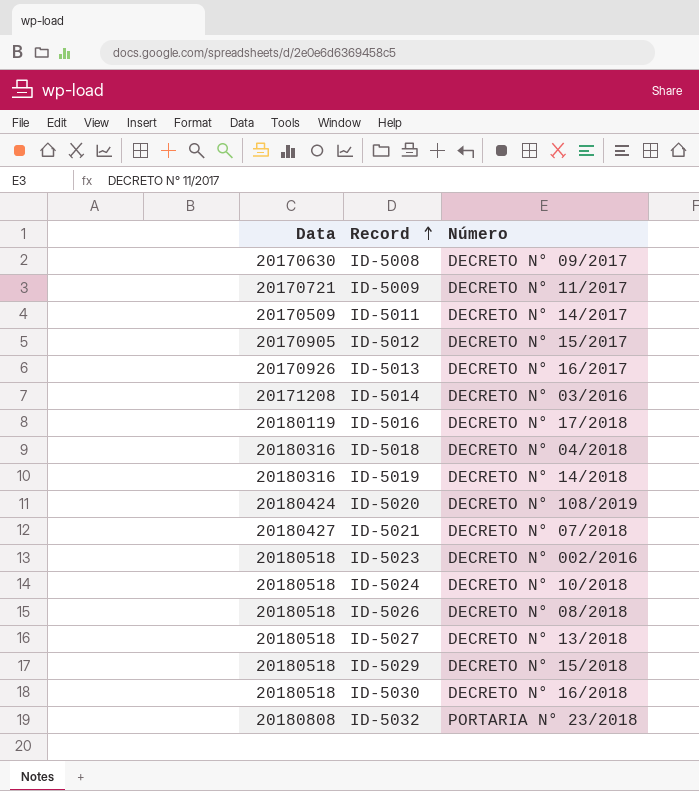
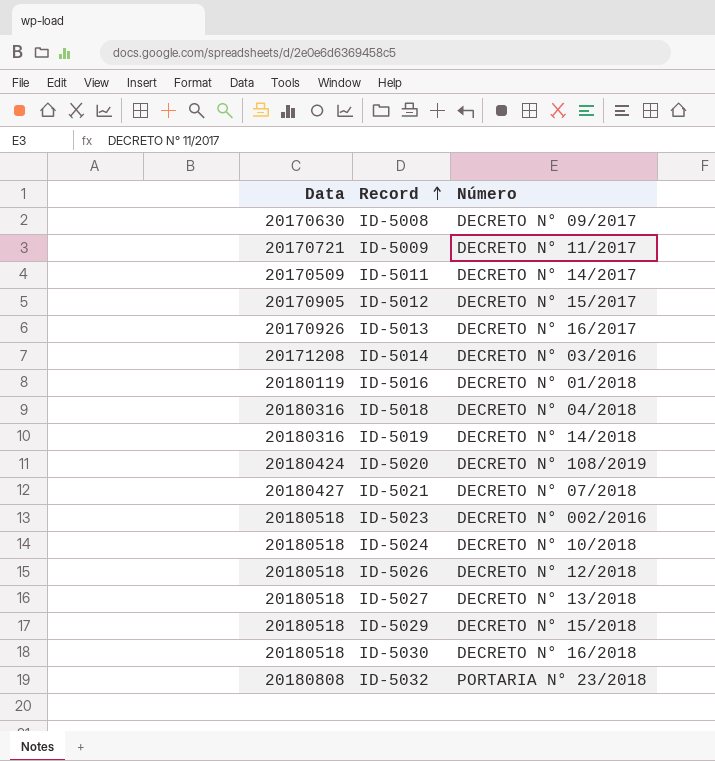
ID-5016 | Número: DECRETO N° 17/2018 -> DECRETO N° 01/2018
ID-5026 | Número: DECRETO N° 08/2018 -> DECRETO N° 12/2018

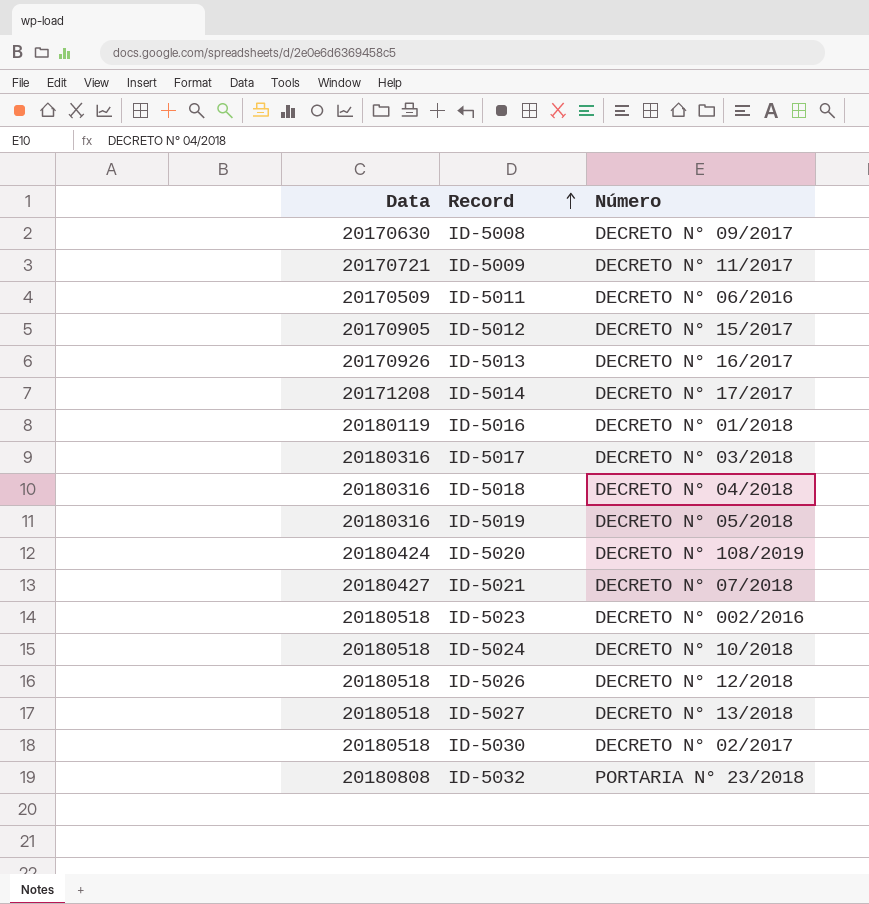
row ID-5029: 20180518 | DECRETO N° 15/2018 -> none
ID-5011 | Número: DECRETO N° 14/2017 -> DECRETO N° 06/2016
ID-5014 | Número: DECRETO N° 03/2016 -> DECRETO N° 17/2017
row ID-5017: none -> 20180316 | DECRETO N° 03/2018
ID-5019 | Número: DECRETO N° 14/2018 -> DECRETO N° 05/2018
ID-5030 | Número: DECRETO N° 16/2018 -> DECRETO N° 02/2017

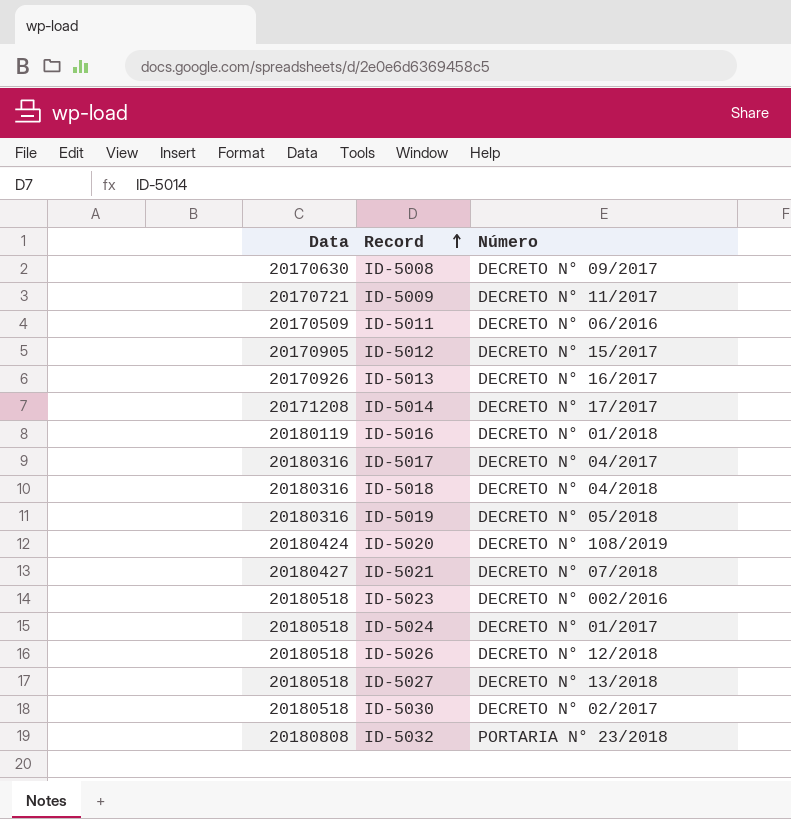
ID-5017 | Número: DECRETO N° 03/2018 -> DECRETO N° 04/2017
ID-5024 | Número: DECRETO N° 10/2018 -> DECRETO N° 01/2017

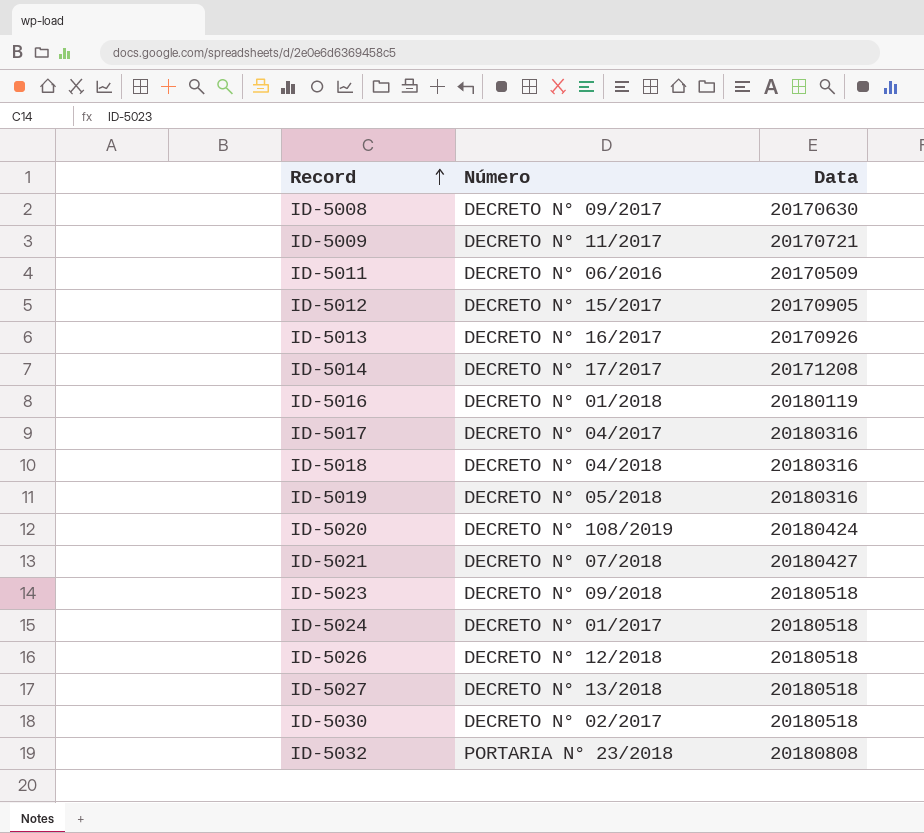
column Data | position: 1 -> 3
ID-5023 | Número: DECRETO N° 002/2016 -> DECRETO N° 09/2018

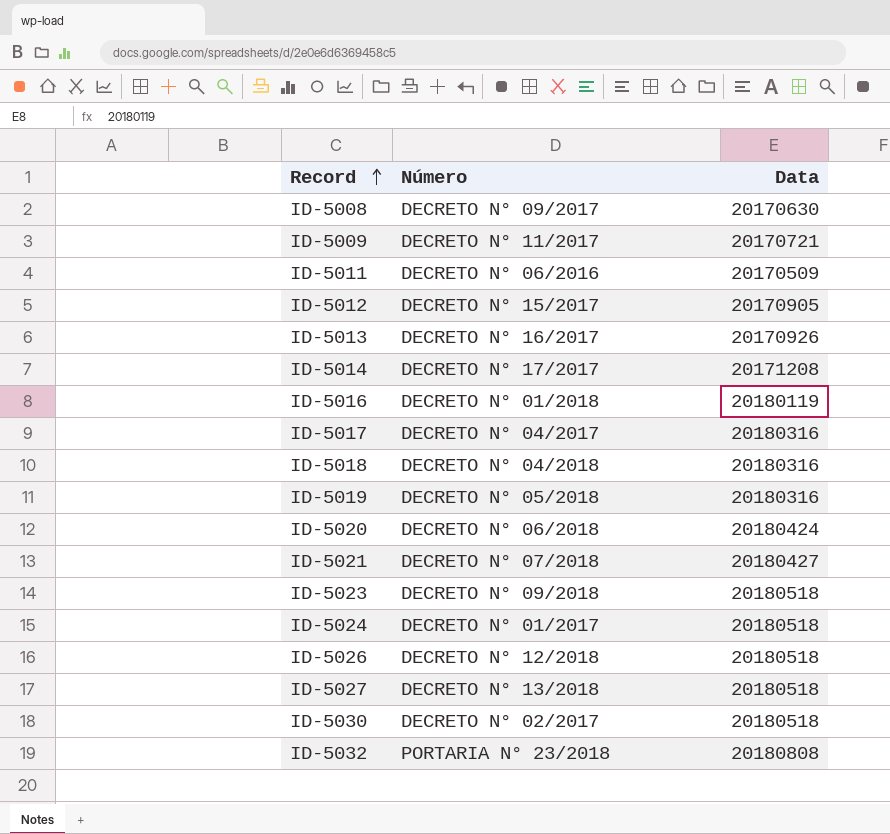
ID-5020 | Número: DECRETO N° 108/2019 -> DECRETO N° 06/2018

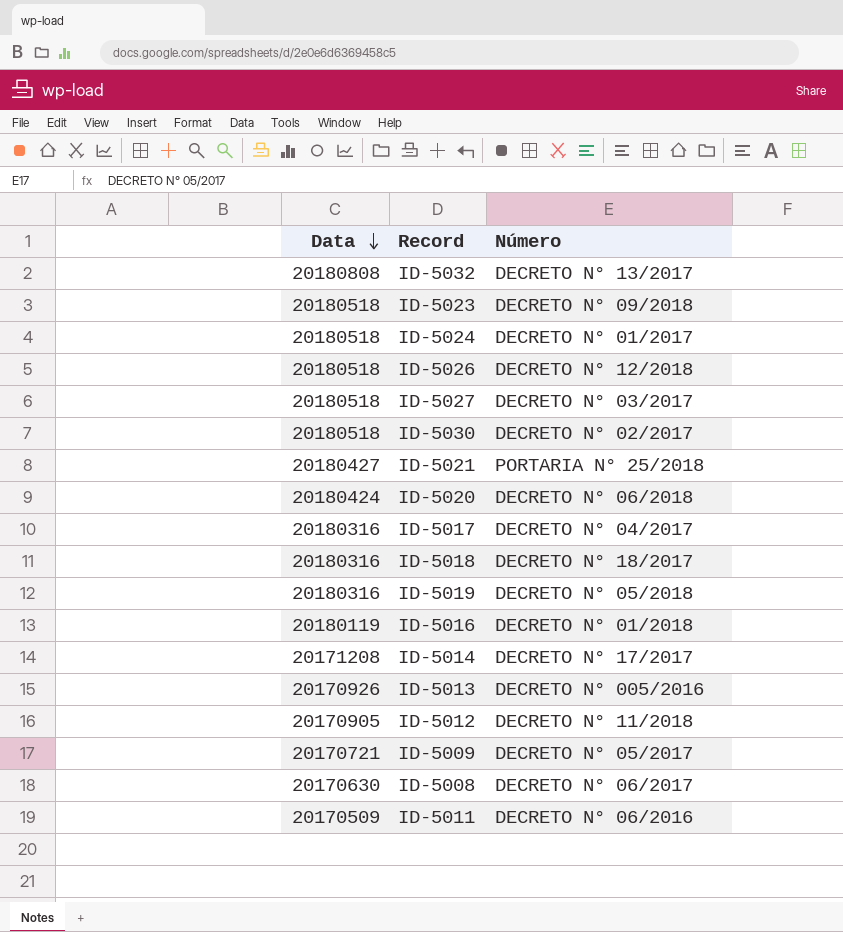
row order: Record ascending -> Data descending
column Data | position: 3 -> 1
ID-5032 | Número: PORTARIA N° 23/2018 -> DECRETO N° 13/2017
ID-5027 | Número: DECRETO N° 13/2018 -> DECRETO N° 03/2017
ID-5021 | Número: DECRETO N° 07/2018 -> PORTARIA N° 25/2018
ID-5018 | Número: DECRETO N° 04/2018 -> DECRETO N° 18/2017
ID-5013 | Número: DECRETO N° 16/2017 -> DECRETO N° 005/2016
ID-5012 | Número: DECRETO N° 15/2017 -> DECRETO N° 11/2018
ID-5009 | Número: DECRETO N° 11/2017 -> DECRETO N° 05/2017
ID-5008 | Número: DECRETO N° 09/2017 -> DECRETO N° 06/2017

